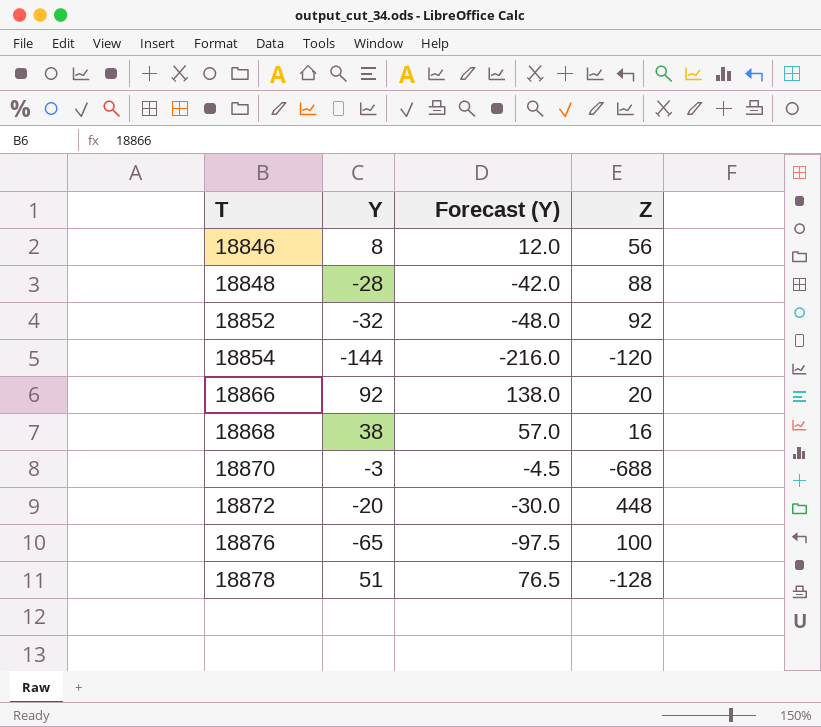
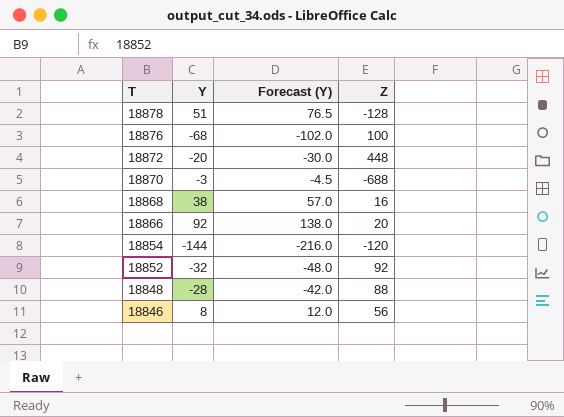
row order: T ascending -> T descending
18876 | Y: -65 -> -68
18876 | Forecast (Y): -97.5 -> -102.0

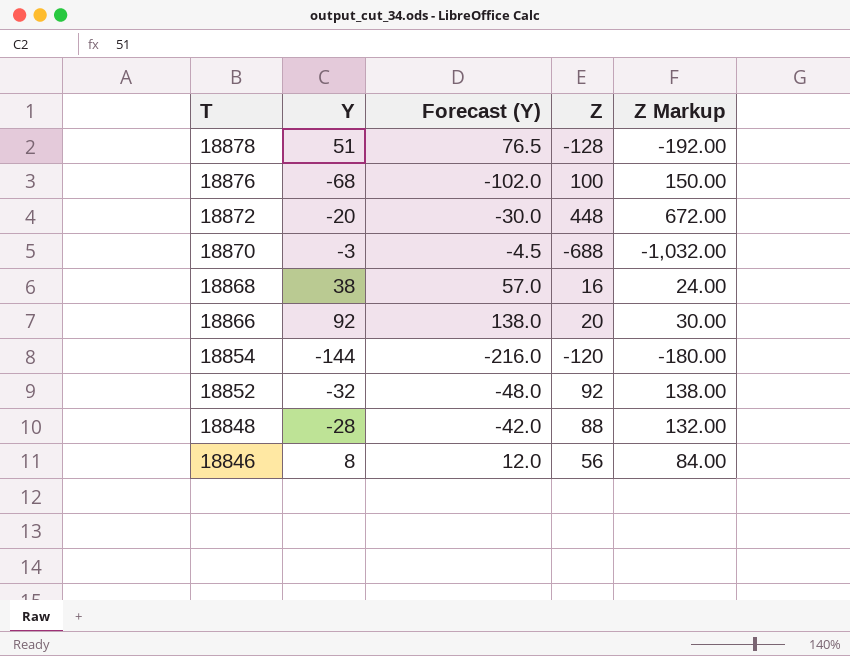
column Z Markup | formula: none -> [Z] * 1.5

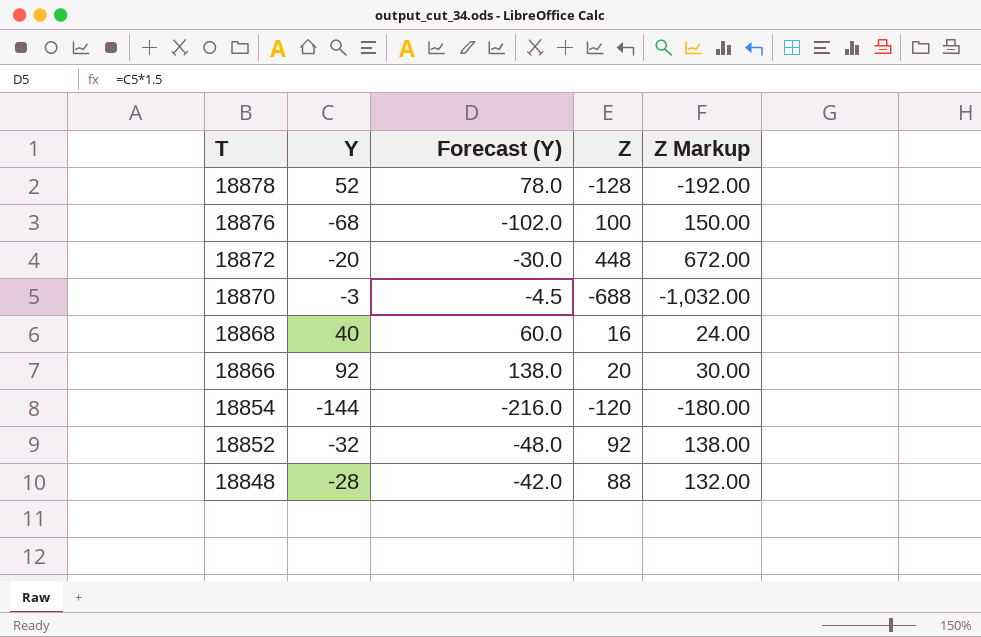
row 18846: 8 | 12.0 | 56 | 84.00 -> none
18878 | Y: 51 -> 52
18878 | Forecast (Y): 76.5 -> 78.0
18868 | Y: 38 -> 40
18868 | Forecast (Y): 57.0 -> 60.0

